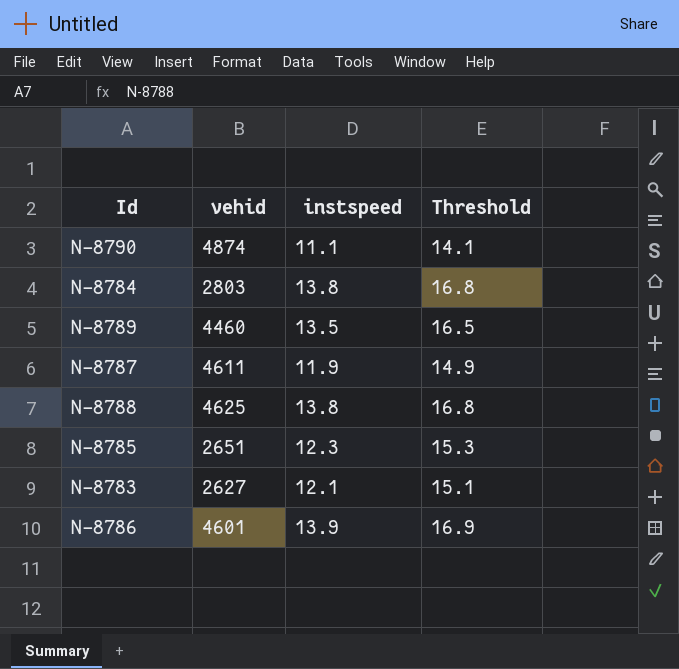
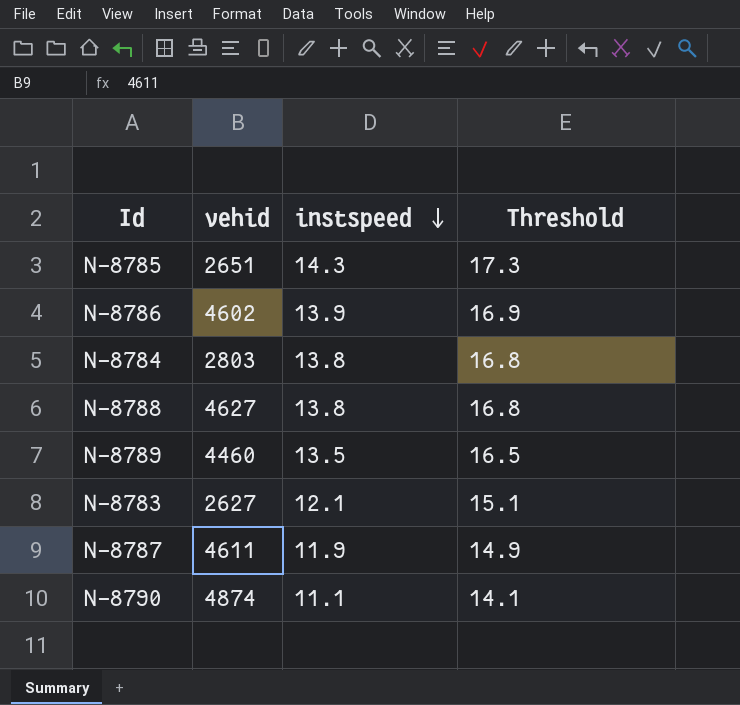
row order: none -> instspeed descending
N-8785 | instspeed: 12.3 -> 14.3
N-8785 | Threshold: 15.3 -> 17.3
N-8786 | vehid: 4601 -> 4602
N-8788 | vehid: 4625 -> 4627

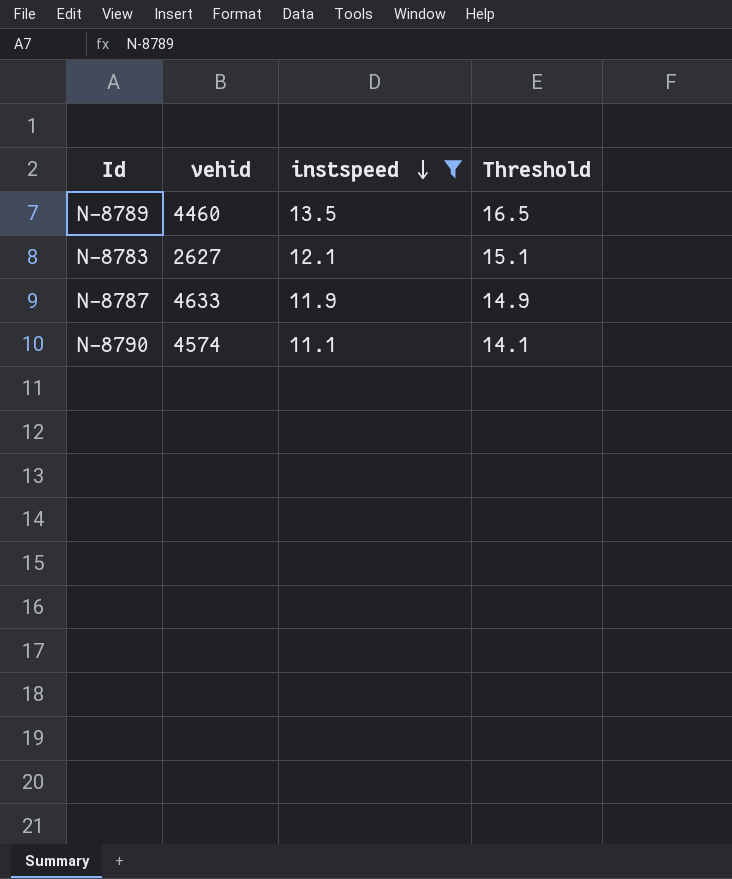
filter: none -> instspeed <= 13.5
N-8787 | vehid: 4611 -> 4633
N-8790 | vehid: 4874 -> 4574

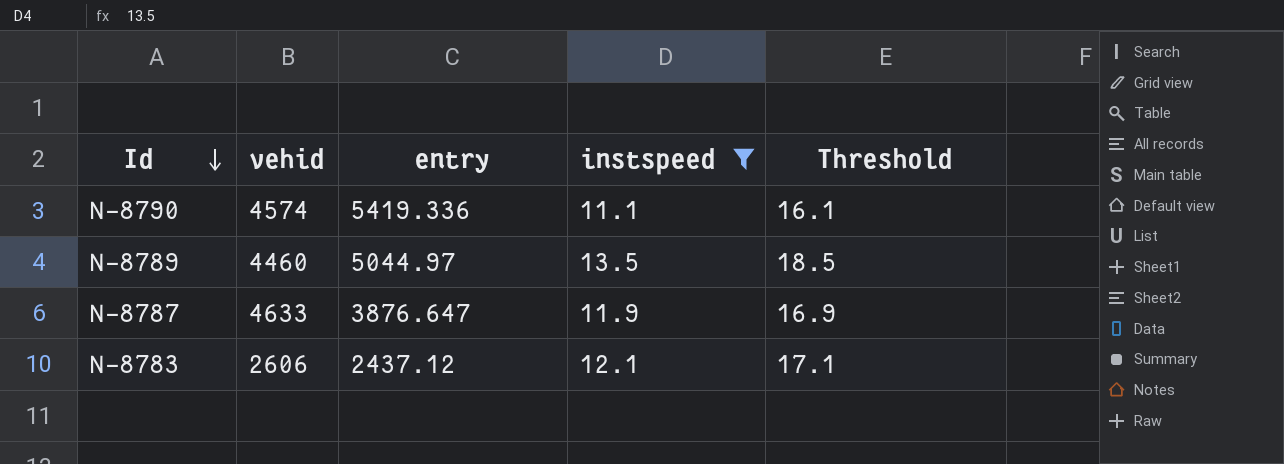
row order: instspeed descending -> Id descending
column entry | position: none -> 3
column Threshold | formula: [instspeed] + 3 -> [instspeed] + 5
N-8783 | vehid: 2627 -> 2606

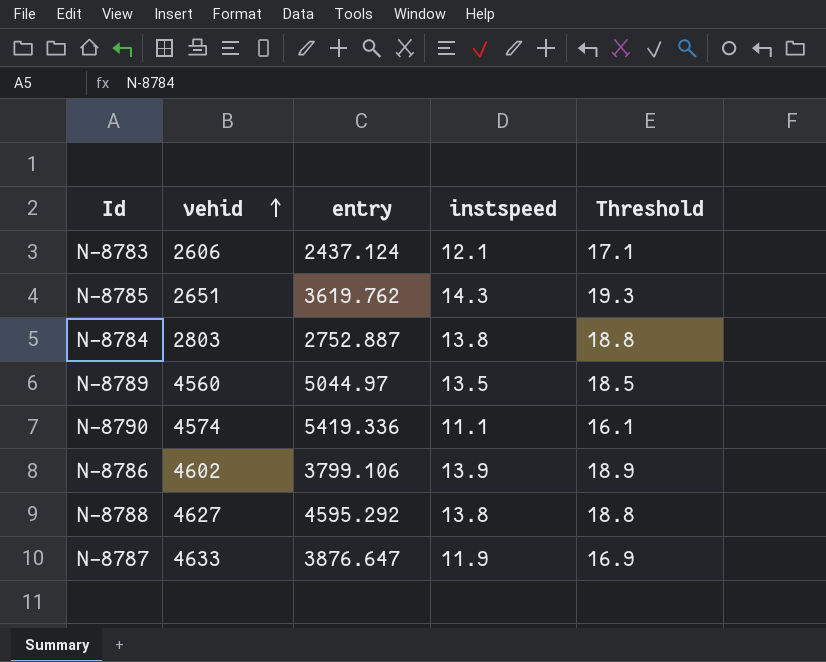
filter: instspeed <= 13.5 -> none
row order: Id descending -> vehid ascending
N-8783 | entry: 2437.12 -> 2437.124
N-8789 | vehid: 4460 -> 4560

